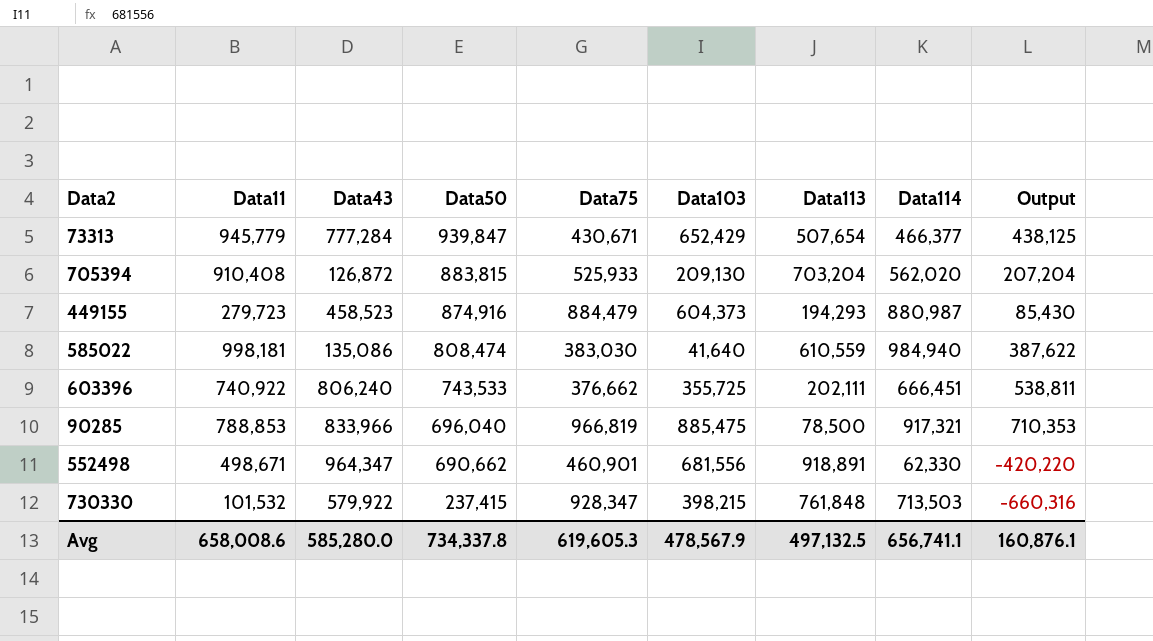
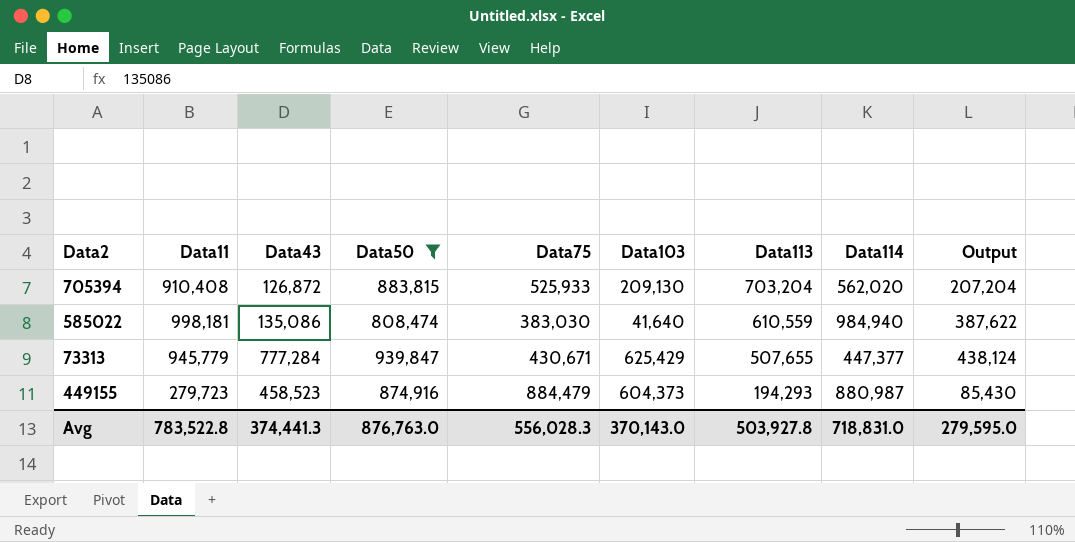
filter: none -> Data50 >= 808,474
row order: Data50 descending -> Data113 descending
73313 | Data103: 652,429 -> 625,429
73313 | Data113: 507,654 -> 507,655
73313 | Data114: 466,377 -> 447,377
73313 | Output: 438,125 -> 438,124
Avg | Data11: 658,008.6 -> 783,522.8
Avg | Data43: 585,280.0 -> 374,441.3
Avg | Data50: 734,337.8 -> 876,763.0
Avg | Data75: 619,605.3 -> 556,028.3
Avg | Data103: 478,567.9 -> 370,143.0
Avg | Data113: 497,132.5 -> 503,927.8
Avg | Data114: 656,741.1 -> 718,831.0
Avg | Output: 160,876.1 -> 279,595.0

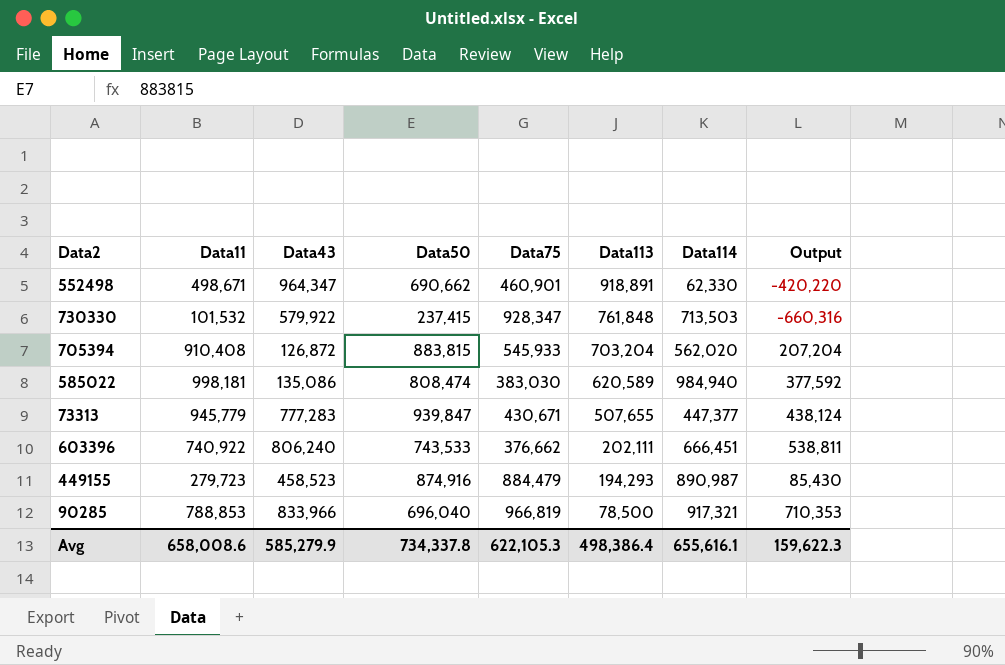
filter: Data50 >= 808,474 -> none
column Data103 | position: 6 -> none
705394 | Data75: 525,933 -> 545,933
585022 | Data113: 610,559 -> 620,589
585022 | Output: 387,622 -> 377,592
73313 | Data43: 777,284 -> 777,283
449155 | Data114: 880,987 -> 890,987
Avg | Data11: 783,522.8 -> 658,008.6
Avg | Data43: 374,441.3 -> 585,279.9
Avg | Data50: 876,763.0 -> 734,337.8
Avg | Data75: 556,028.3 -> 622,105.3
Avg | Data113: 503,927.8 -> 498,386.4
Avg | Data114: 718,831.0 -> 655,616.1
Avg | Output: 279,595.0 -> 159,622.3

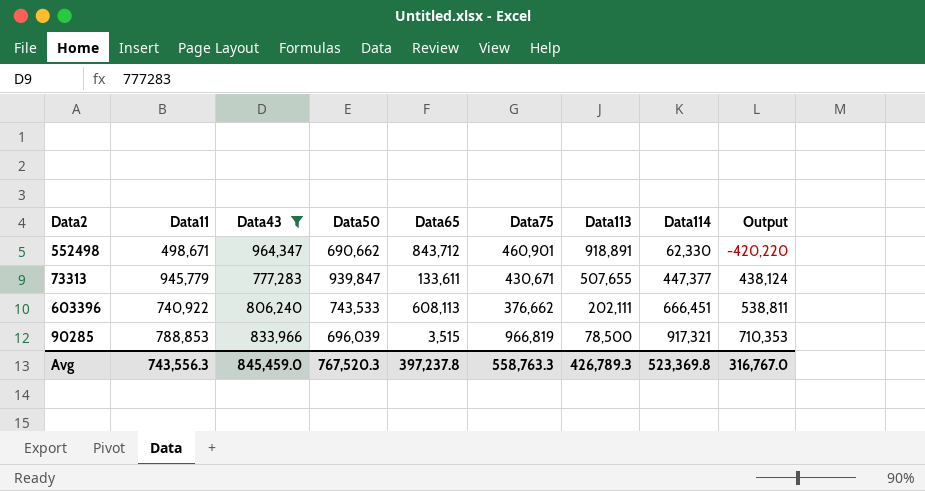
filter: none -> Data43 >= 777,283
column Data65 | position: none -> 5
90285 | Data50: 696,040 -> 696,039
Avg | Data11: 658,008.6 -> 743,556.3
Avg | Data43: 585,279.9 -> 845,459.0
Avg | Data50: 734,337.8 -> 767,520.3
Avg | Data75: 622,105.3 -> 558,763.3
Avg | Data113: 498,386.4 -> 426,789.3
Avg | Data114: 655,616.1 -> 523,369.8
Avg | Output: 159,622.3 -> 316,767.0

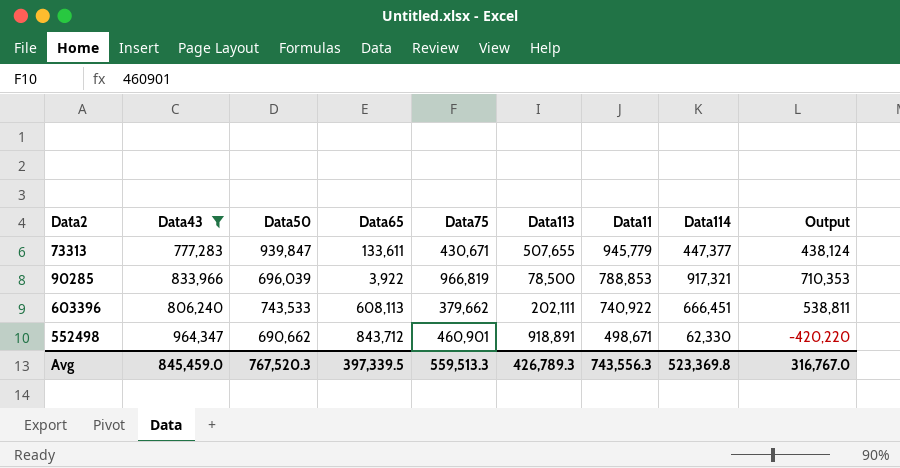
row order: Data113 descending -> Data11 descending
column Data11 | position: 2 -> 7
90285 | Data65: 3,515 -> 3,922
603396 | Data75: 376,662 -> 379,662
Avg | Data65: 397,237.8 -> 397,339.5
Avg | Data75: 558,763.3 -> 559,513.3

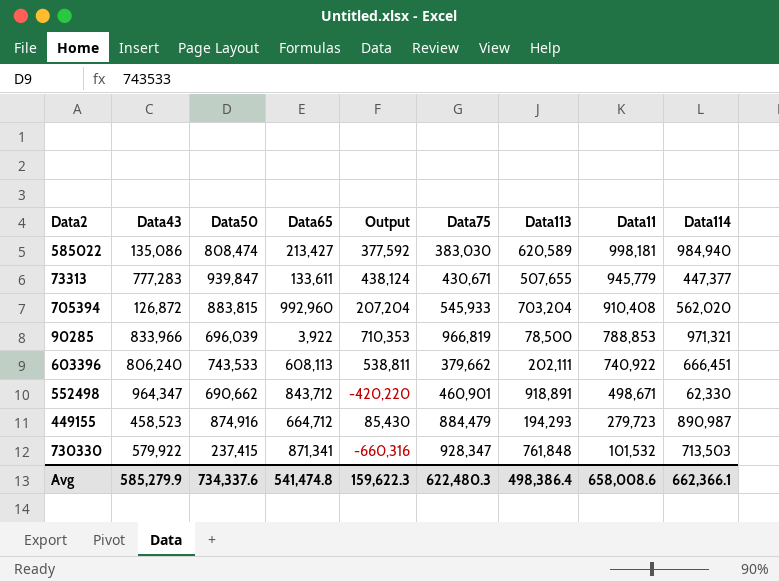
filter: Data43 >= 777,283 -> none
column Output | position: 9 -> 5
90285 | Data114: 917,321 -> 971,321
Avg | Data43: 845,459.0 -> 585,279.9
Avg | Data50: 767,520.3 -> 734,337.6
Avg | Data65: 397,339.5 -> 541,474.8
Avg | Output: 316,767.0 -> 159,622.3
Avg | Data75: 559,513.3 -> 622,480.3
Avg | Data113: 426,789.3 -> 498,386.4
Avg | Data11: 743,556.3 -> 658,008.6
Avg | Data114: 523,369.8 -> 662,366.1

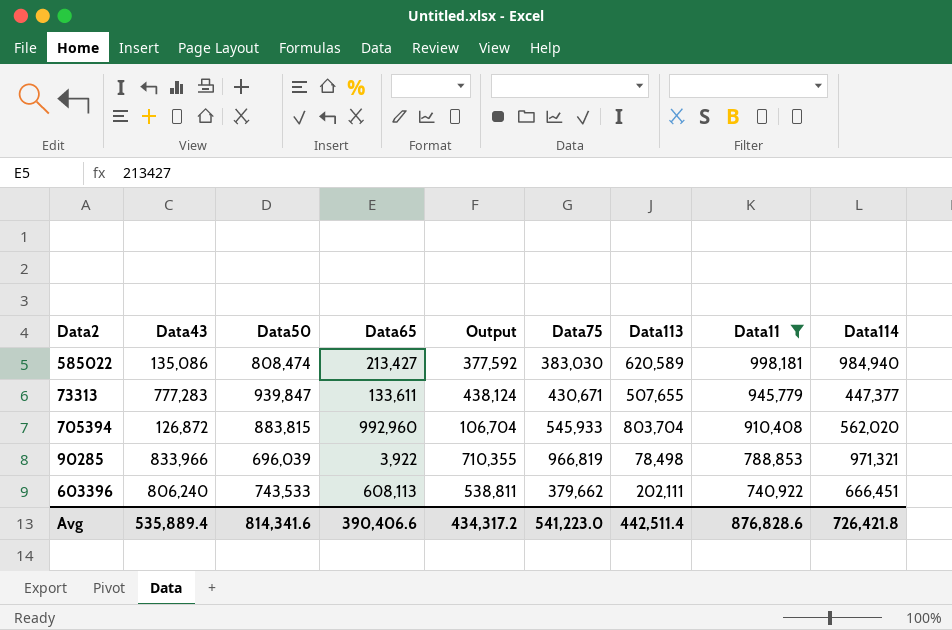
filter: none -> Data11 >= 740,922
705394 | Output: 207,204 -> 106,704
705394 | Data113: 703,204 -> 803,704
90285 | Output: 710,353 -> 710,355
90285 | Data113: 78,500 -> 78,498
Avg | Data43: 585,279.9 -> 535,889.4
Avg | Data50: 734,337.6 -> 814,341.6
Avg | Data65: 541,474.8 -> 390,406.6
Avg | Output: 159,622.3 -> 434,317.2
Avg | Data75: 622,480.3 -> 541,223.0
Avg | Data113: 498,386.4 -> 442,511.4
Avg | Data11: 658,008.6 -> 876,828.6
Avg | Data114: 662,366.1 -> 726,421.8

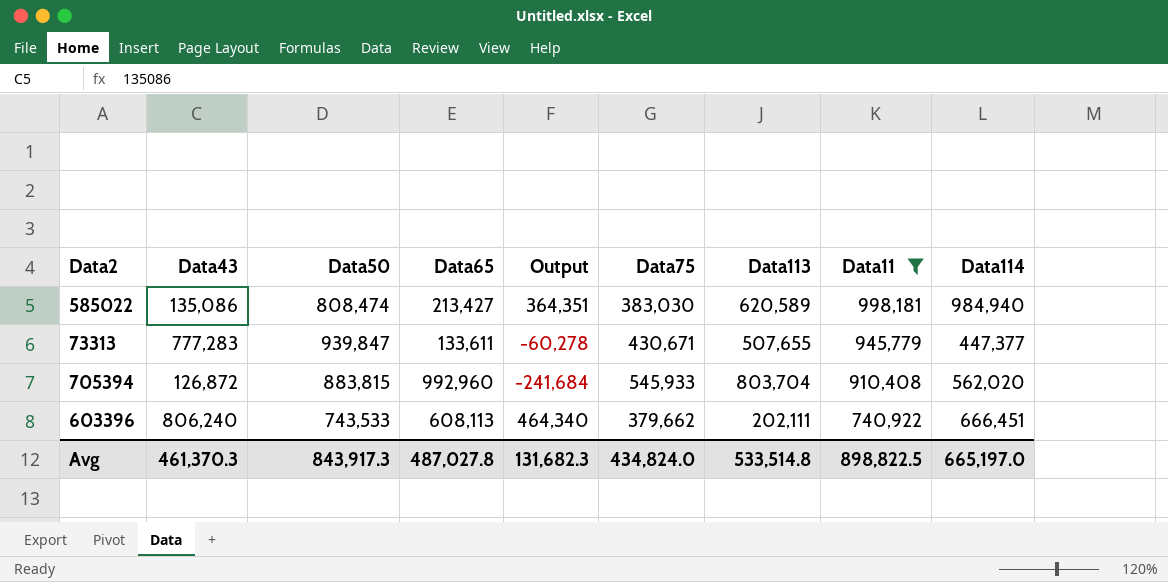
column Output | formula: [Data11] - [Data113] -> [Data114] - [Data113]
row 90285: 833,966 | 696,039 | 3,922 | 710,355 | 966,819 | 78,498 | 788,853 | 971,321 -> none
Avg | Data43: 535,889.4 -> 461,370.3
Avg | Data50: 814,341.6 -> 843,917.3
Avg | Data65: 390,406.6 -> 487,027.8
Avg | Output: 434,317.2 -> 131,682.3
Avg | Data75: 541,223.0 -> 434,824.0
Avg | Data113: 442,511.4 -> 533,514.8
Avg | Data11: 876,828.6 -> 898,822.5
Avg | Data114: 726,421.8 -> 665,197.0

